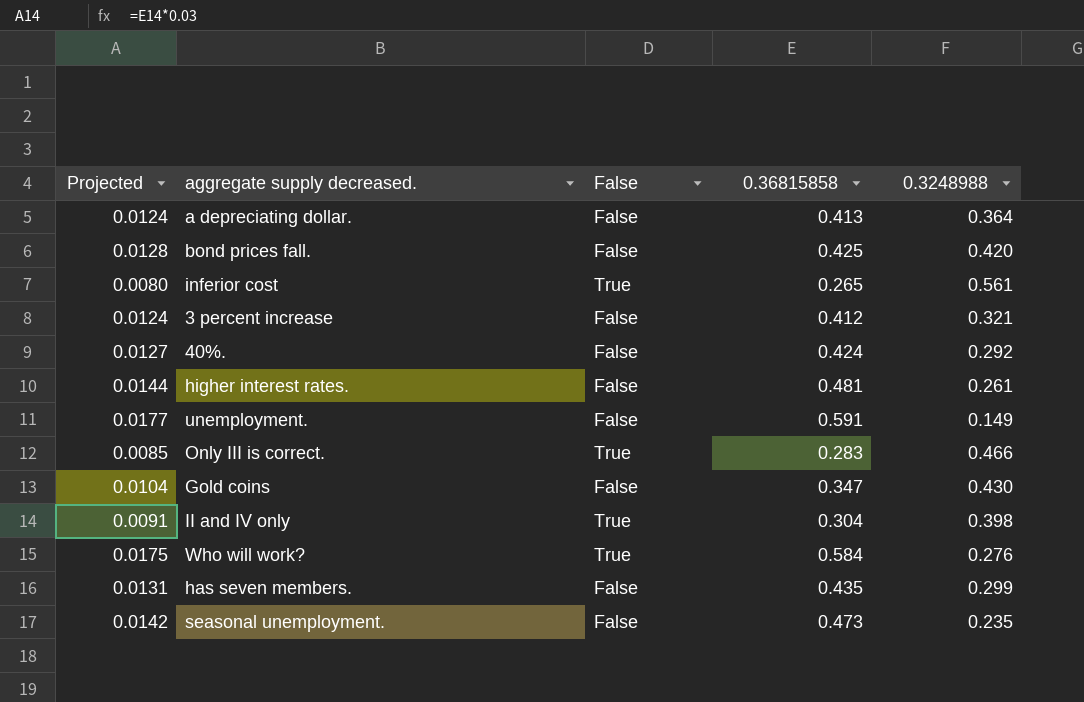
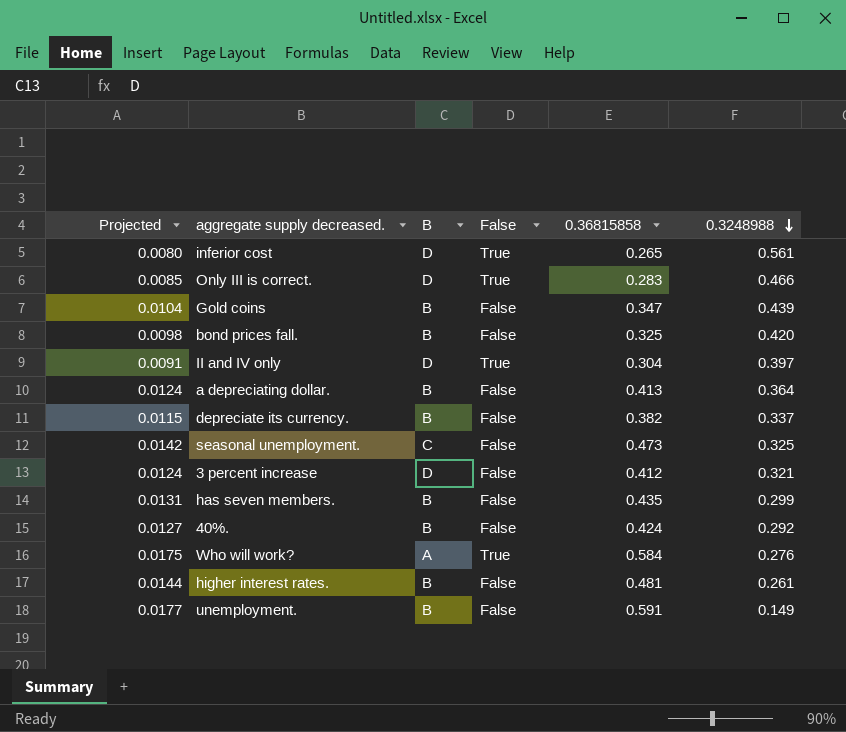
row order: none -> 0.3248988 descending
column B | position: none -> 3
Gold coins | 0.3248988: 0.430 -> 0.439
bond prices fall. | Projected: 0.0128 -> 0.0098
bond prices fall. | 0.36815858: 0.425 -> 0.325
II and IV only | 0.3248988: 0.398 -> 0.397
row depreciate its currency.: none -> 0.0115 | B | False | 0.382 | 0.337
seasonal unemployment. | 0.3248988: 0.235 -> 0.325

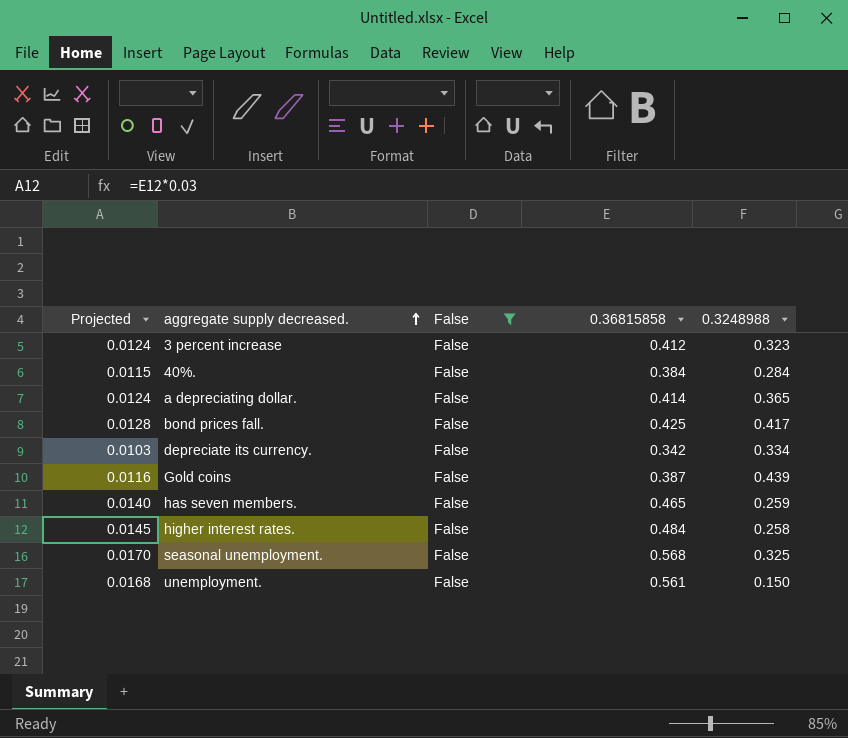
filter: none -> False = False
row order: 0.3248988 descending -> aggregate supply decreased. ascending
column B | position: 3 -> none
3 percent increase | 0.3248988: 0.321 -> 0.323
40%. | Projected: 0.0127 -> 0.0115
40%. | 0.36815858: 0.424 -> 0.384
40%. | 0.3248988: 0.292 -> 0.284
a depreciating dollar. | 0.36815858: 0.413 -> 0.414
a depreciating dollar. | 0.3248988: 0.364 -> 0.365
bond prices fall. | Projected: 0.0098 -> 0.0128
bond prices fall. | 0.36815858: 0.325 -> 0.425
bond prices fall. | 0.3248988: 0.420 -> 0.417
depreciate its currency. | Projected: 0.0115 -> 0.0103
depreciate its currency. | 0.36815858: 0.382 -> 0.342
depreciate its currency. | 0.3248988: 0.337 -> 0.334
Gold coins | Projected: 0.0104 -> 0.0116
Gold coins | 0.36815858: 0.347 -> 0.387
has seven members. | Projected: 0.0131 -> 0.0140
has seven members. | 0.36815858: 0.435 -> 0.465
has seven members. | 0.3248988: 0.299 -> 0.259
higher interest rates. | Projected: 0.0144 -> 0.0145
higher interest rates. | 0.36815858: 0.481 -> 0.484
higher interest rates. | 0.3248988: 0.261 -> 0.258
seasonal unemployment. | Projected: 0.0142 -> 0.0170
seasonal unemployment. | 0.36815858: 0.473 -> 0.568
unemployment. | Projected: 0.0177 -> 0.0168
unemployment. | 0.36815858: 0.591 -> 0.561
unemployment. | 0.3248988: 0.149 -> 0.150

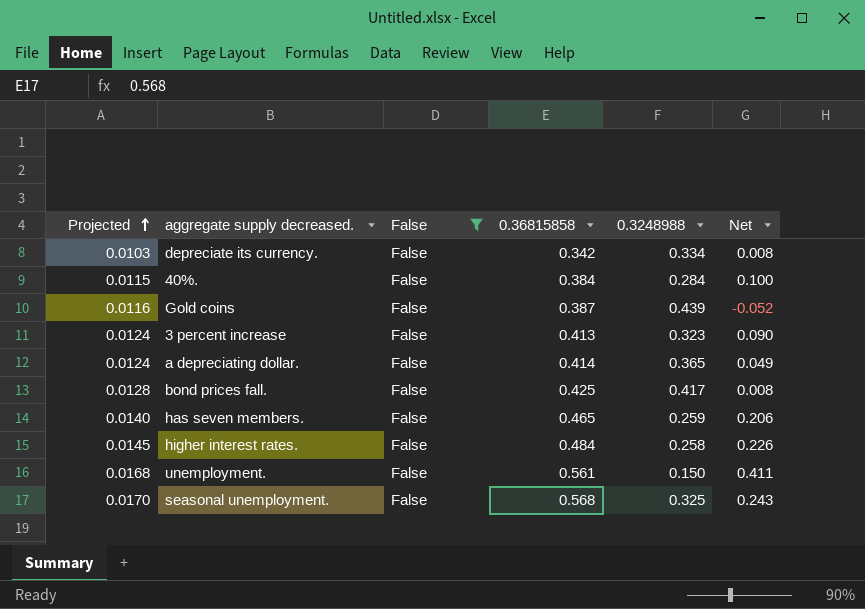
row order: aggregate supply decreased. ascending -> Projected ascending
column Net | formula: none -> [0.36815858] - [0.3248988]
3 percent increase | 0.36815858: 0.412 -> 0.413

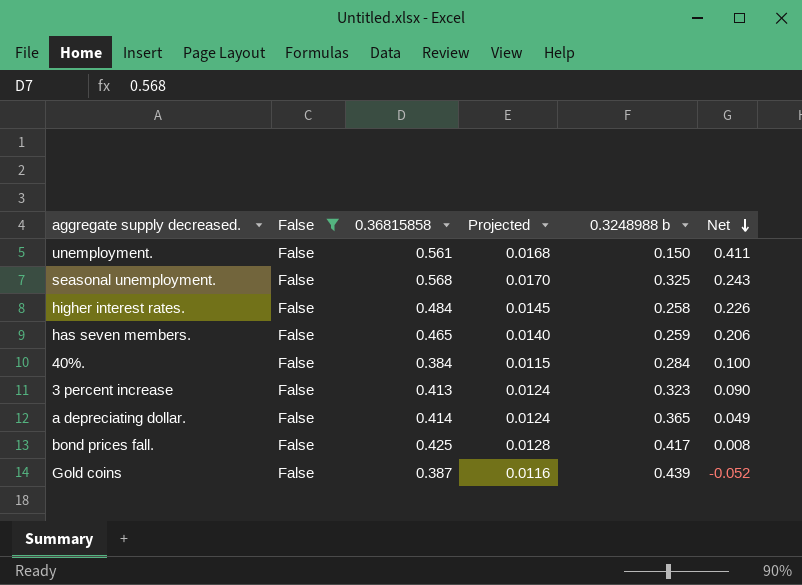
row order: Projected ascending -> Net descending
column Projected | position: 1 -> 4
column name: 0.3248988 -> 0.3248988 b
row depreciate its currency.: 0.0103 | False | 0.342 | 0.334 | 0.008 -> none

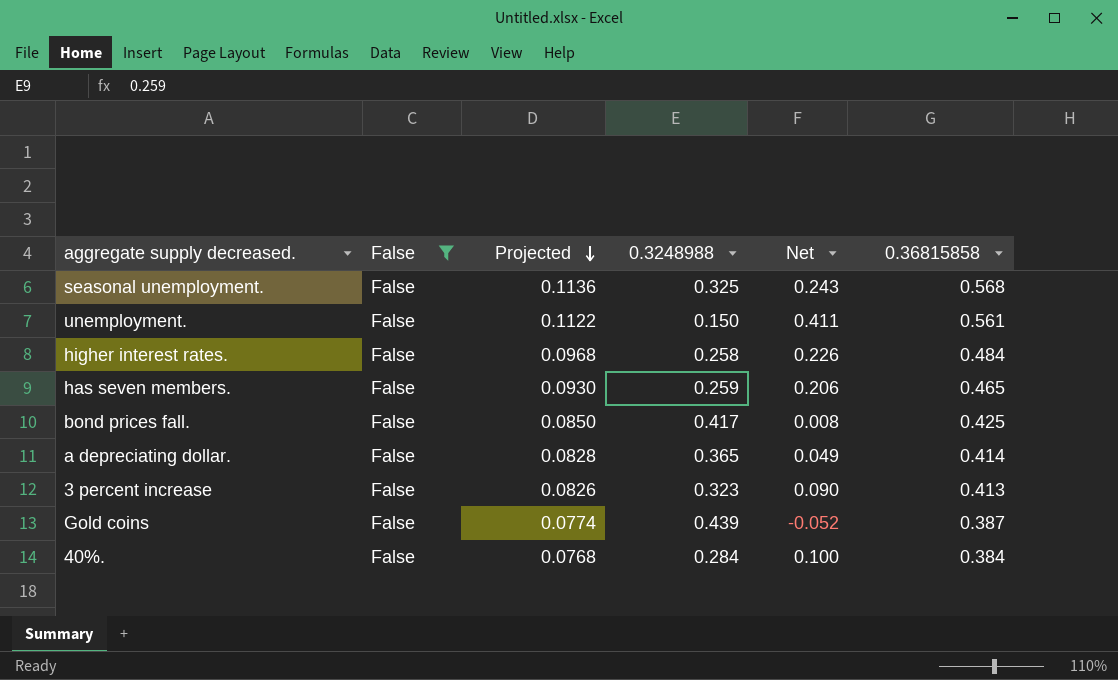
row order: Net descending -> Projected descending
column Projected | formula: [0.36815858] * 0.03 -> [0.36815858] * 0.2
column name: 0.3248988 b -> 0.3248988
column 0.36815858 | position: 3 -> 6

